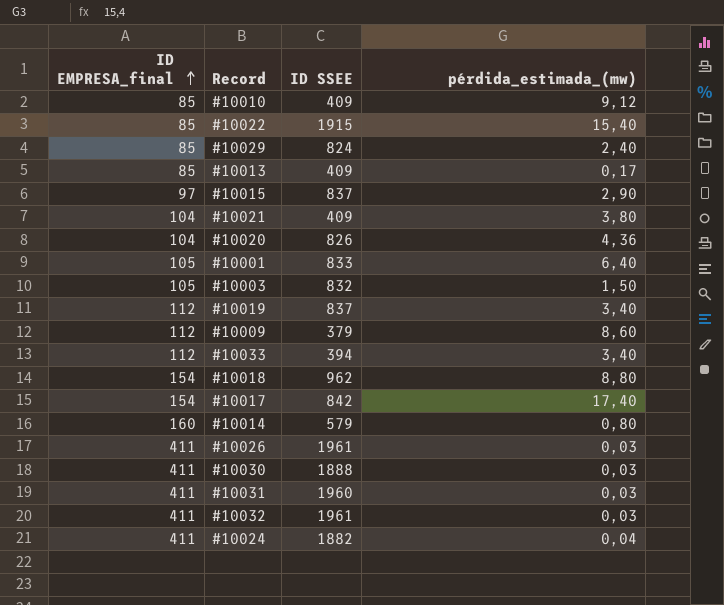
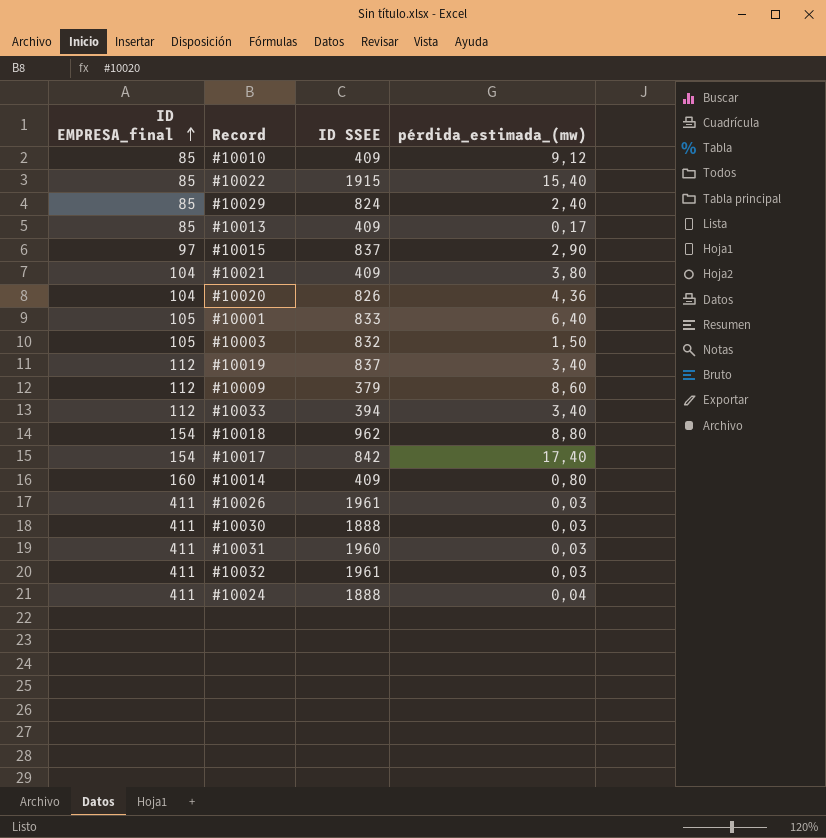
#10014 | ID SSEE: 579 -> 409
#10024 | ID SSEE: 1882 -> 1888

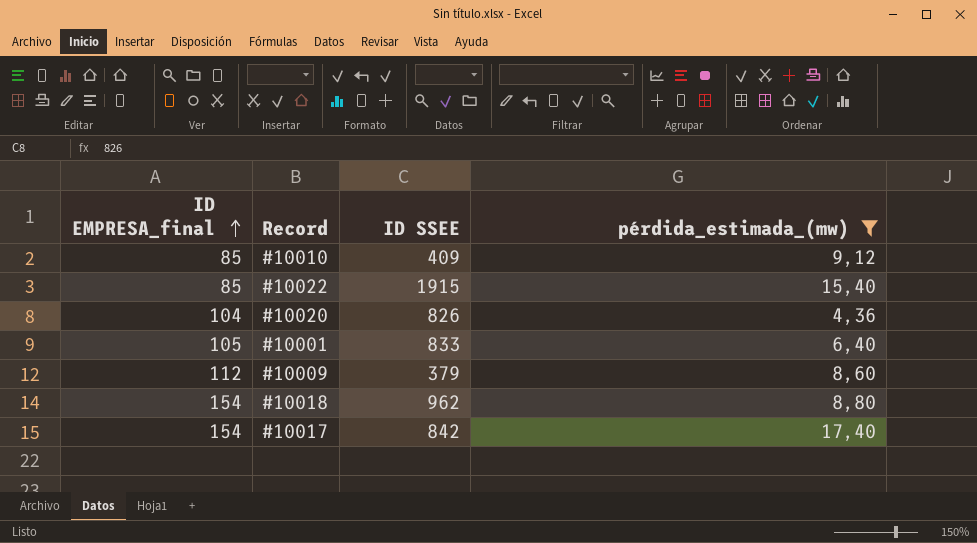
filter: none -> pérdida_estimada_(mw) >= 4,36

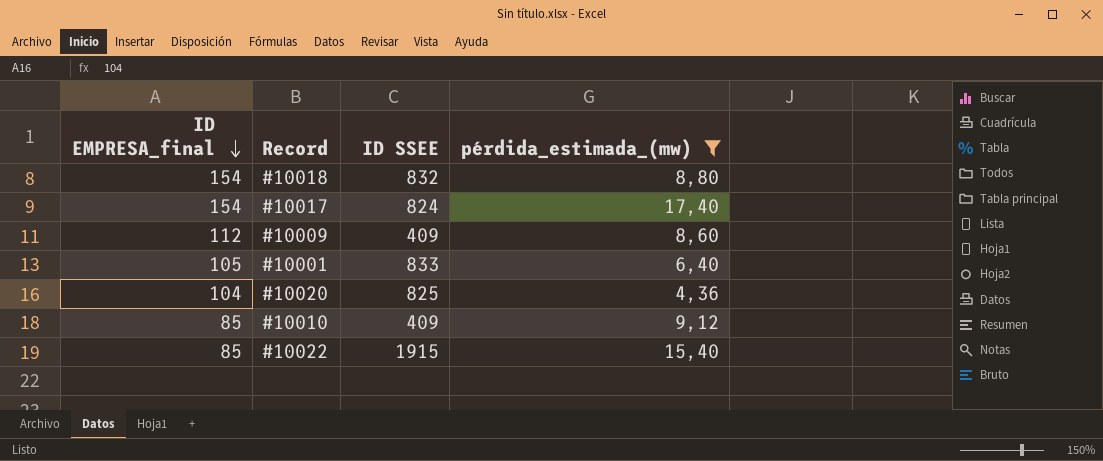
row order: ID EMPRESA_final ascending -> ID EMPRESA_final descending
#10018 | ID SSEE: 962 -> 832
#10017 | ID SSEE: 842 -> 824
#10009 | ID SSEE: 379 -> 409
#10020 | ID SSEE: 826 -> 825

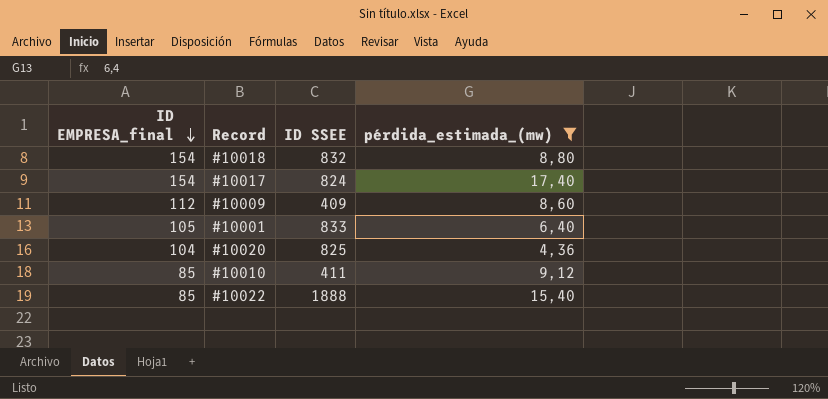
#10010 | ID SSEE: 409 -> 411
#10022 | ID SSEE: 1915 -> 1888

